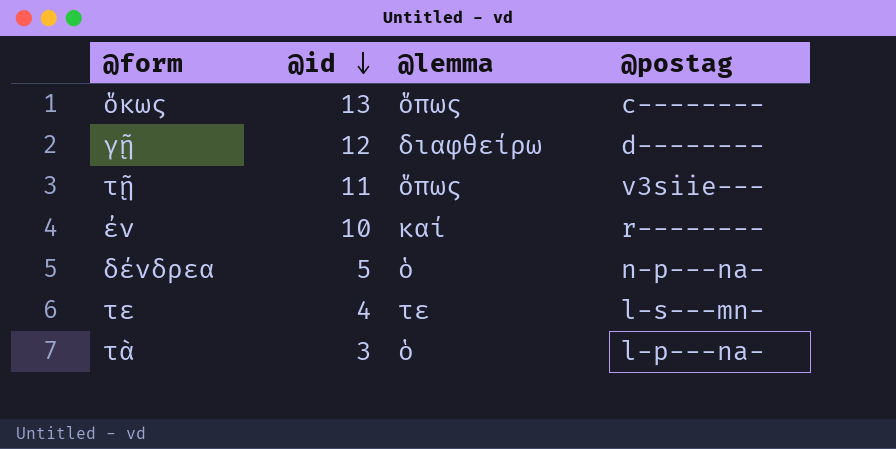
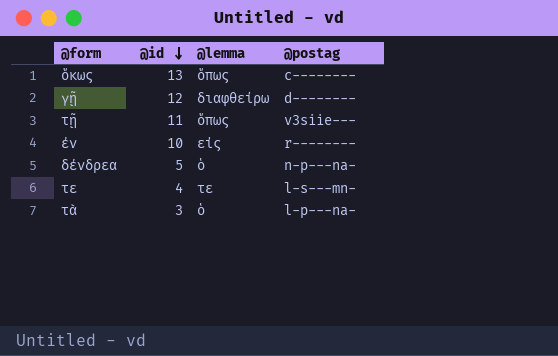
ἐν | @lemma: καί -> εἰς

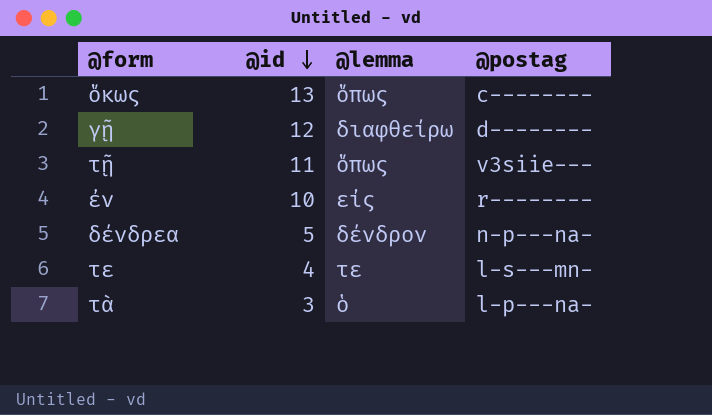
δένδρεα | @lemma: ὁ -> δένδρον

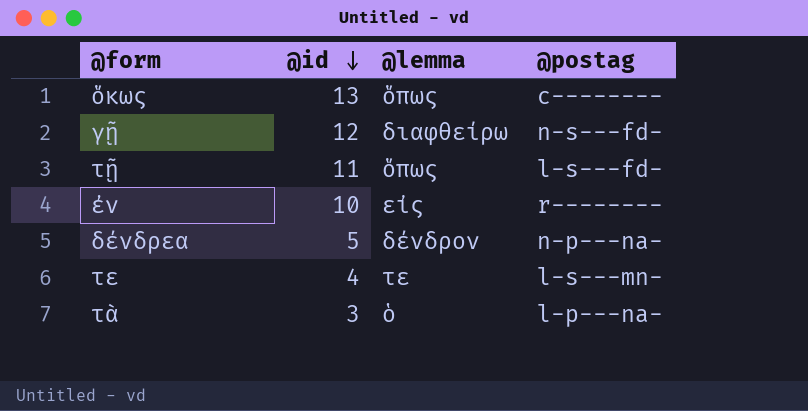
γῇ | @postag: d-------- -> n-s---fd-
τῇ | @postag: v3siie--- -> l-s---fd-

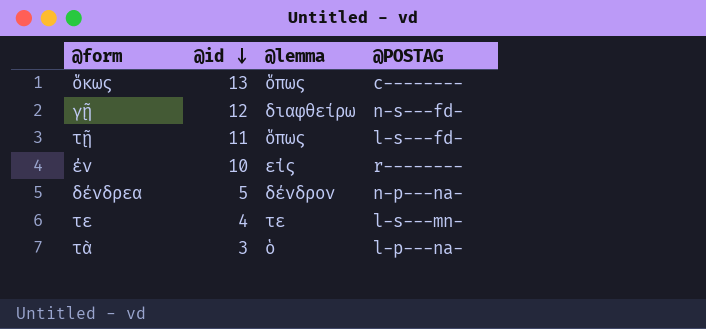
column name: @postag -> @POSTAG

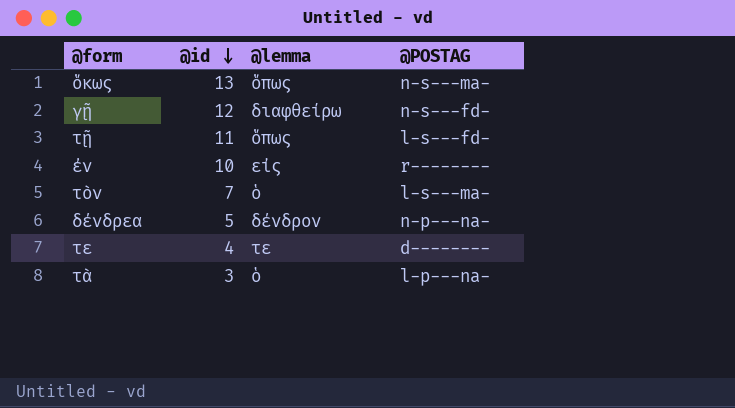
ὅκως | @POSTAG: c-------- -> n-s---ma-
row τὸν: none -> 7 | ὁ | l-s---ma-
τε | @POSTAG: l-s---mn- -> d--------

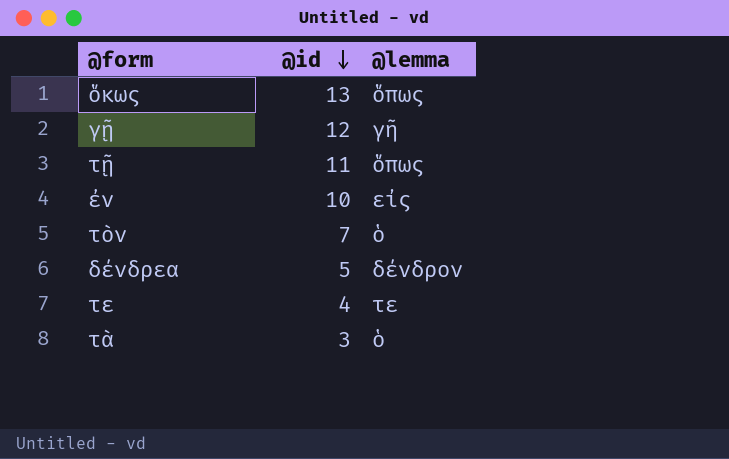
column @POSTAG | position: 4 -> none
γῇ | @lemma: διαφθείρω -> γῆ

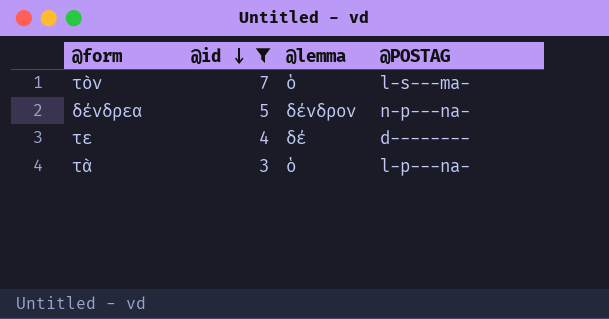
filter: none -> @id <= 7
column @POSTAG | position: none -> 4
τε | @lemma: τε -> δέ

